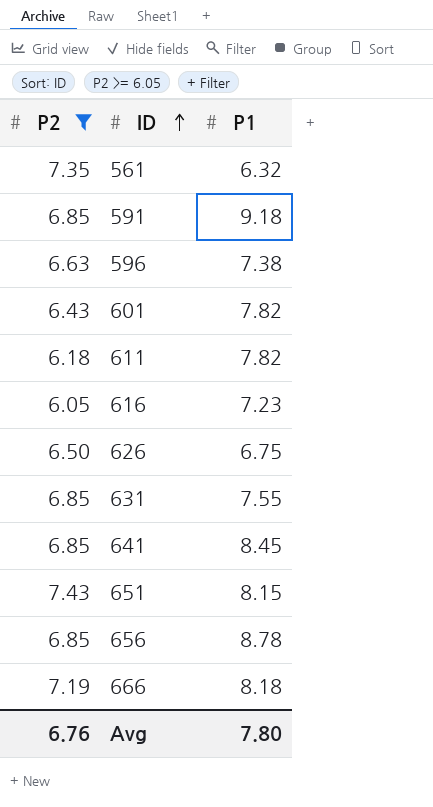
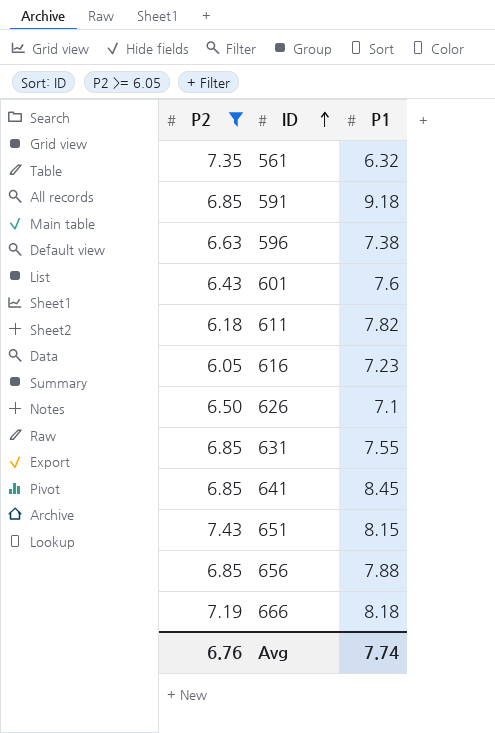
601 | P1: 7.82 -> 7.6
626 | P1: 6.75 -> 7.1
656 | P1: 8.78 -> 7.88
Avg | P1: 7.80 -> 7.74

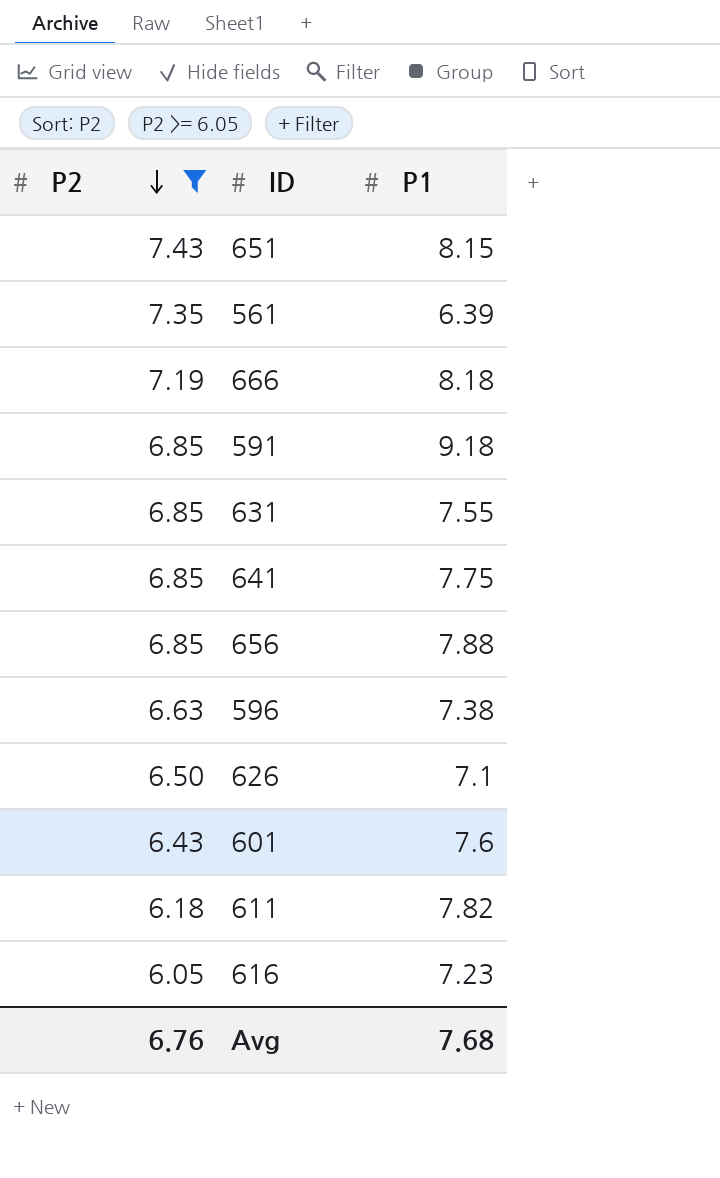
row order: ID ascending -> P2 descending
561 | P1: 6.32 -> 6.39
641 | P1: 8.45 -> 7.75
Avg | P1: 7.74 -> 7.68

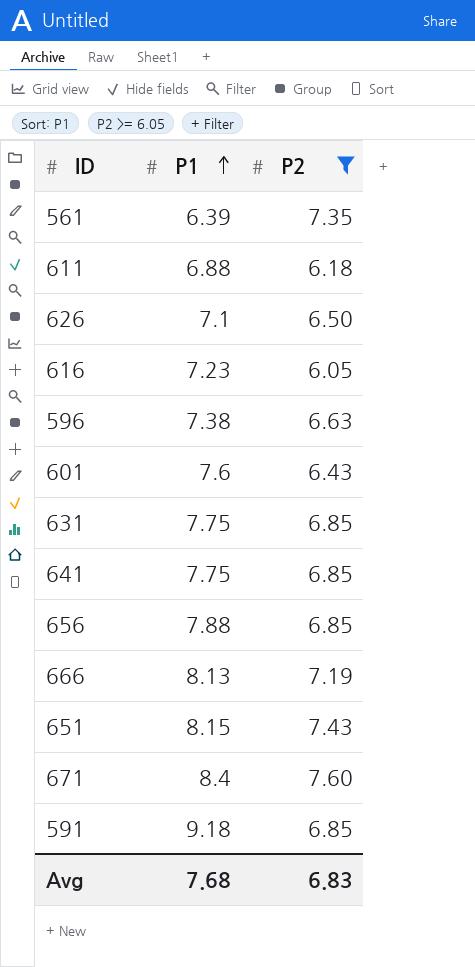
row order: P2 descending -> P1 ascending
column P2 | position: 1 -> 3
611 | P1: 7.82 -> 6.88
631 | P1: 7.55 -> 7.75
666 | P1: 8.18 -> 8.13
row 671: none -> 8.4 | 7.60
Avg | P2: 6.76 -> 6.83

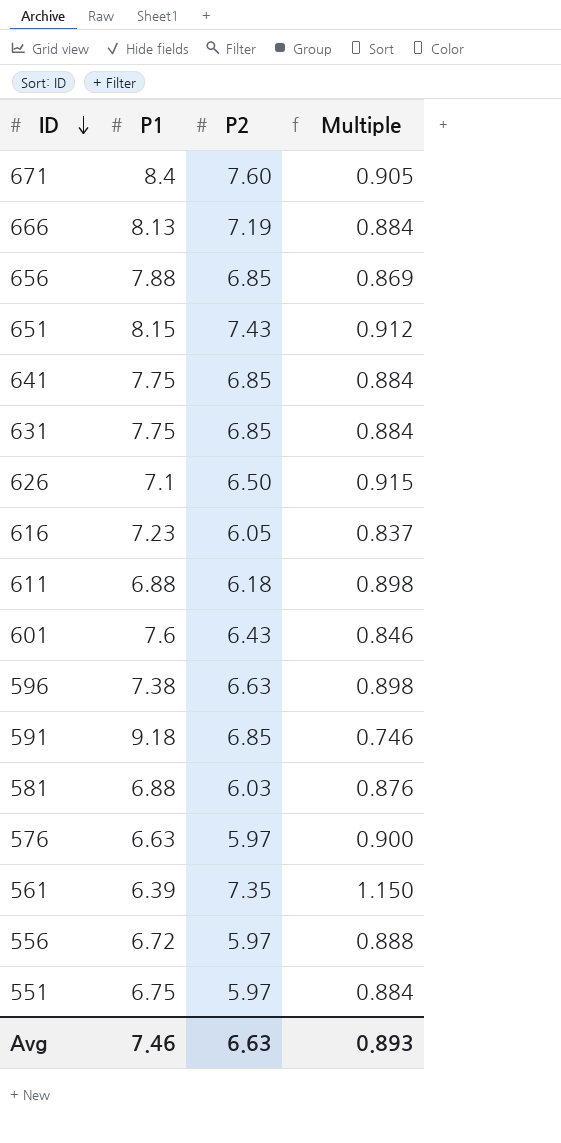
filter: P2 >= 6.05 -> none
row order: P1 ascending -> ID descending
column Multiple | formula: none -> [P2] / [P1]
Avg | P1: 7.68 -> 7.46
Avg | P2: 6.83 -> 6.63

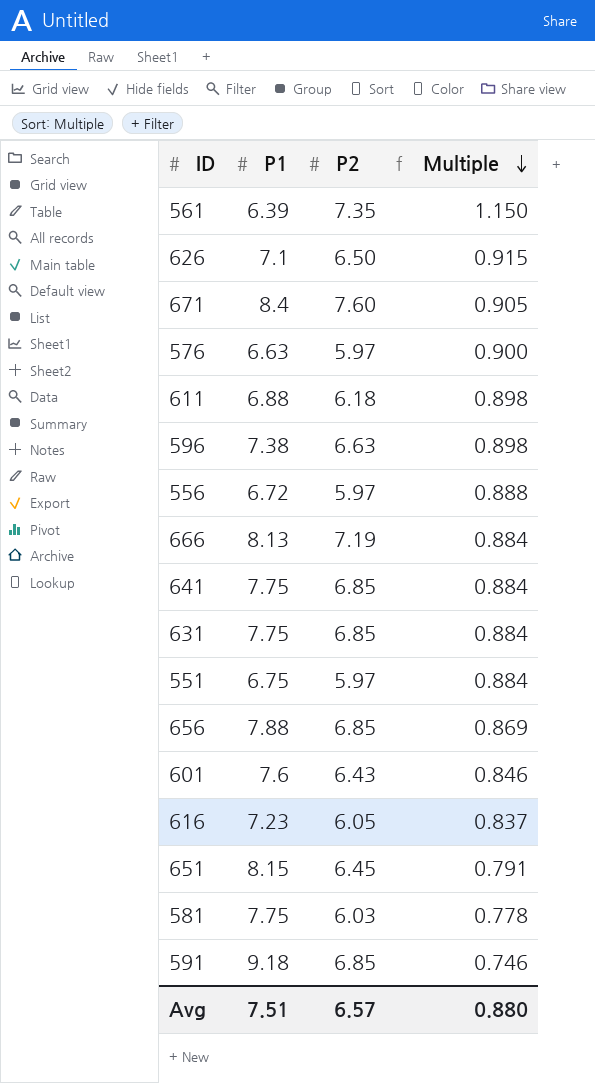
row order: ID descending -> Multiple descending
651 | P2: 7.43 -> 6.45
651 | Multiple: 0.912 -> 0.791
581 | P1: 6.88 -> 7.75
581 | Multiple: 0.876 -> 0.778
Avg | P1: 7.46 -> 7.51
Avg | P2: 6.63 -> 6.57
Avg | Multiple: 0.893 -> 0.880

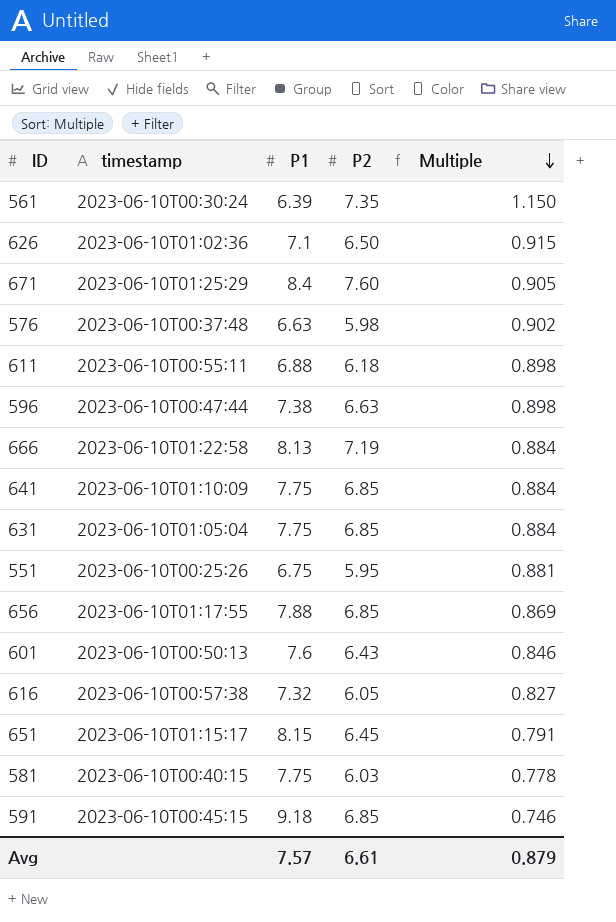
column timestamp | position: none -> 2
row 556: 6.72 | 5.97 | 0.888 -> none
576 | P2: 5.97 -> 5.98
576 | Multiple: 0.900 -> 0.902
551 | P2: 5.97 -> 5.95
551 | Multiple: 0.884 -> 0.881
616 | P1: 7.23 -> 7.32
616 | Multiple: 0.837 -> 0.827
Avg | P1: 7.51 -> 7.57
Avg | P2: 6.57 -> 6.61
Avg | Multiple: 0.880 -> 0.879

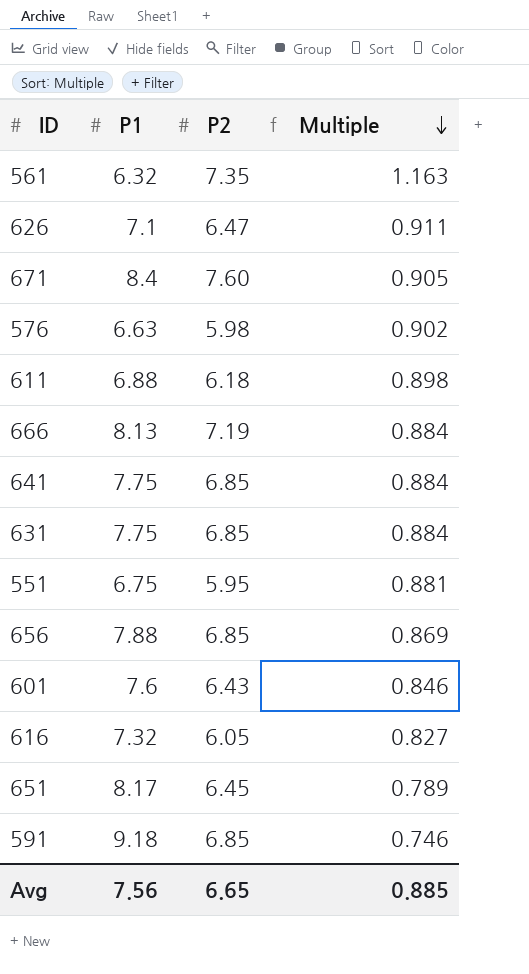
column timestamp | position: 2 -> none
row 596: 2023-06-10T00:47:44 | 7.38 | 6.63 | 0.898 -> none
row 581: 2023-06-10T00:40:15 | 7.75 | 6.03 | 0.778 -> none
561 | P1: 6.39 -> 6.32
561 | Multiple: 1.150 -> 1.163
626 | P2: 6.50 -> 6.47
626 | Multiple: 0.915 -> 0.911
651 | P1: 8.15 -> 8.17
651 | Multiple: 0.791 -> 0.789
Avg | P1: 7.57 -> 7.56
Avg | P2: 6.61 -> 6.65
Avg | Multiple: 0.879 -> 0.885

